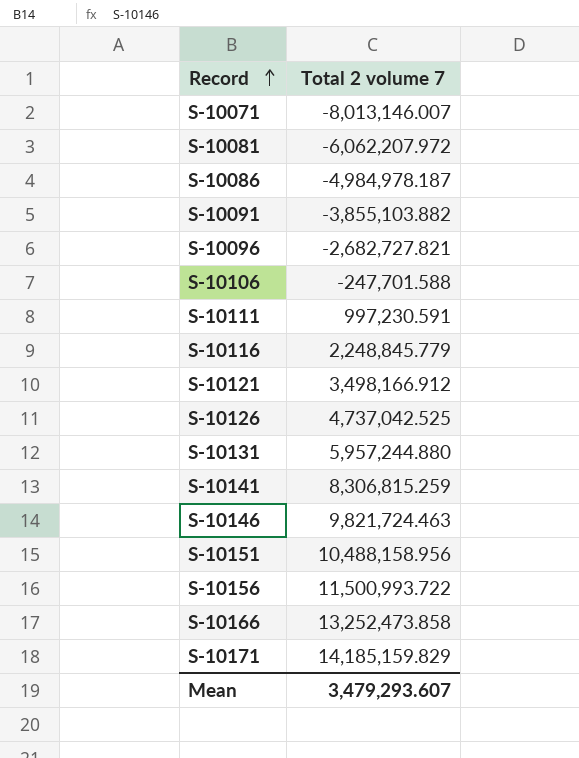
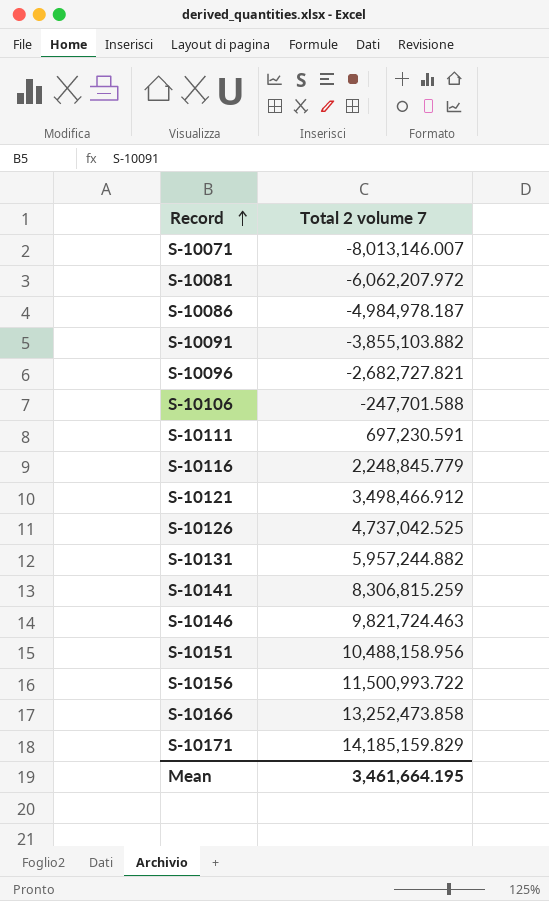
S-10111 | Total 2 volume 7: 997,230.591 -> 697,230.591
S-10121 | Total 2 volume 7: 3,498,166.912 -> 3,498,466.912
S-10131 | Total 2 volume 7: 5,957,244.880 -> 5,957,244.882
Mean | Total 2 volume 7: 3,479,293.607 -> 3,461,664.195

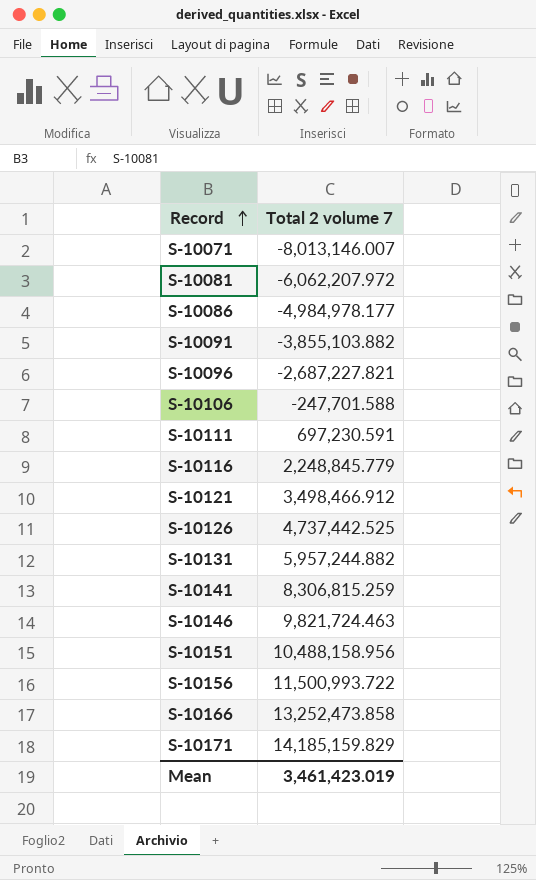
S-10086 | Total 2 volume 7: -4,984,978.187 -> -4,984,978.177
S-10096 | Total 2 volume 7: -2,682,727.821 -> -2,687,227.821
S-10126 | Total 2 volume 7: 4,737,042.525 -> 4,737,442.525
Mean | Total 2 volume 7: 3,461,664.195 -> 3,461,423.019

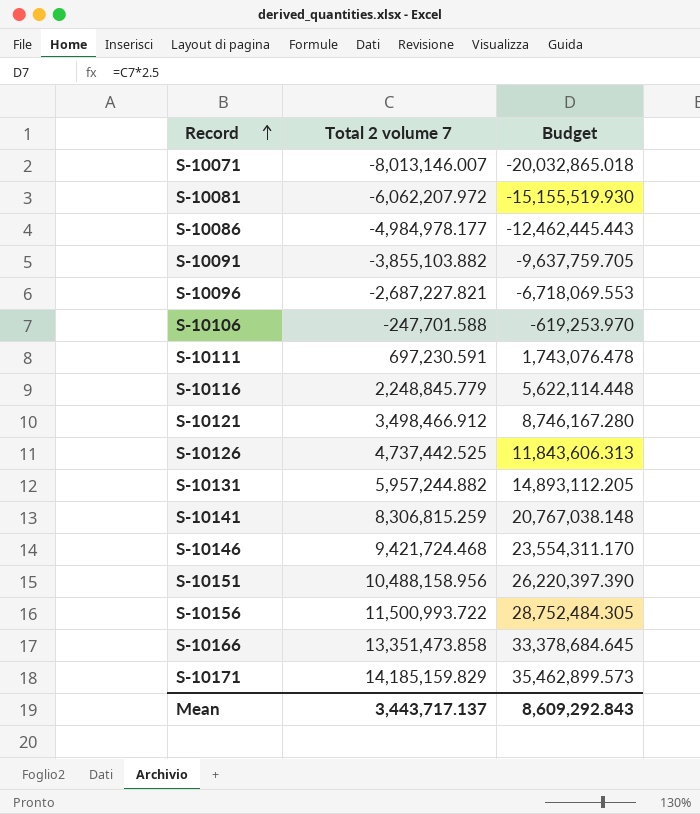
column Budget | formula: none -> [Total 2 volume 7] * 2.5
S-10146 | Total 2 volume 7: 9,821,724.463 -> 9,421,724.468
S-10166 | Total 2 volume 7: 13,252,473.858 -> 13,351,473.858
Mean | Total 2 volume 7: 3,461,423.019 -> 3,443,717.137

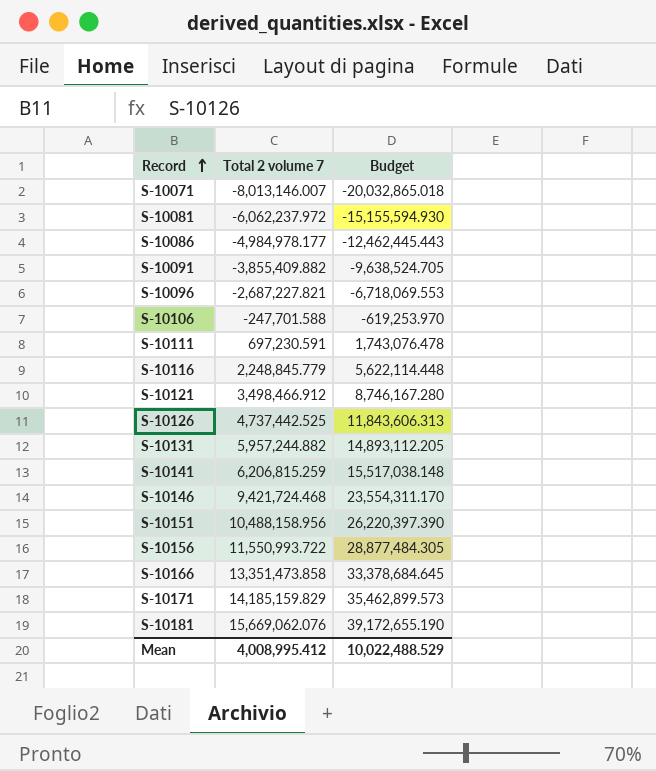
S-10081 | Total 2 volume 7: -6,062,207.972 -> -6,062,237.972
S-10081 | Budget: -15,155,519.930 -> -15,155,594.930
S-10091 | Total 2 volume 7: -3,855,103.882 -> -3,855,409.882
S-10091 | Budget: -9,637,759.705 -> -9,638,524.705
S-10141 | Total 2 volume 7: 8,306,815.259 -> 6,206,815.259
S-10141 | Budget: 20,767,038.148 -> 15,517,038.148
S-10156 | Total 2 volume 7: 11,500,993.722 -> 11,550,993.722
S-10156 | Budget: 28,752,484.305 -> 28,877,484.305
row S-10181: none -> 15,669,062.076 | 39,172,655.190
Mean | Total 2 volume 7: 3,443,717.137 -> 4,008,995.412
Mean | Budget: 8,609,292.843 -> 10,022,488.529

